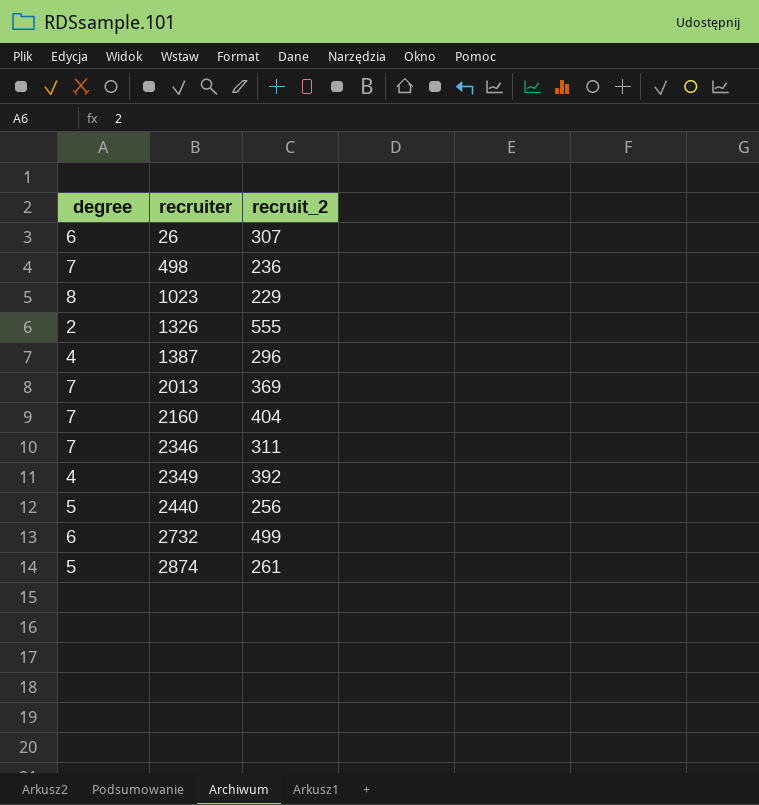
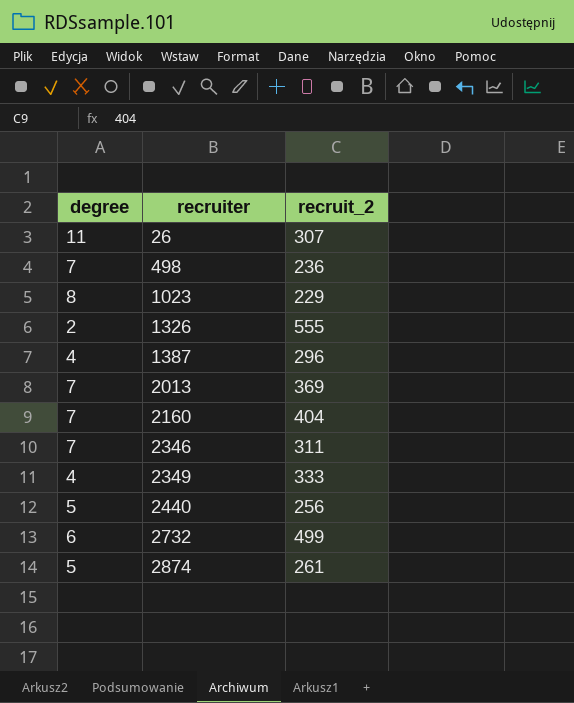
26 | degree: 6 -> 11
2349 | recruit_2: 392 -> 333

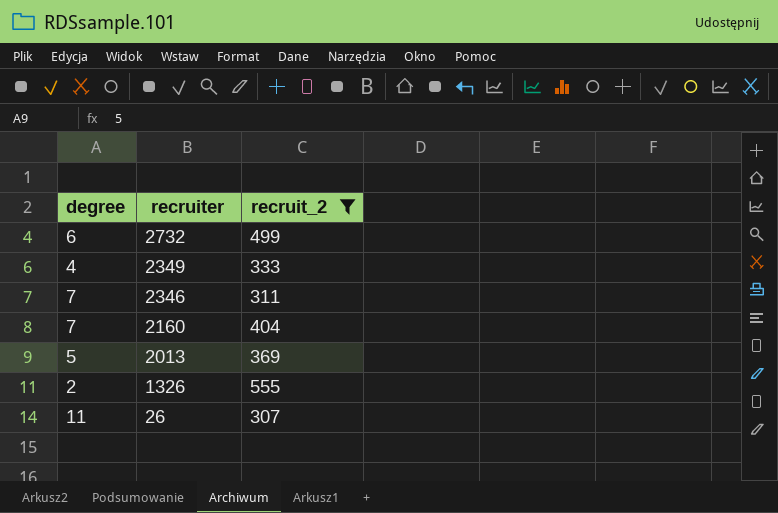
filter: none -> recruit_2 >= 307
row order: recruiter ascending -> recruiter descending
2013 | degree: 7 -> 5

